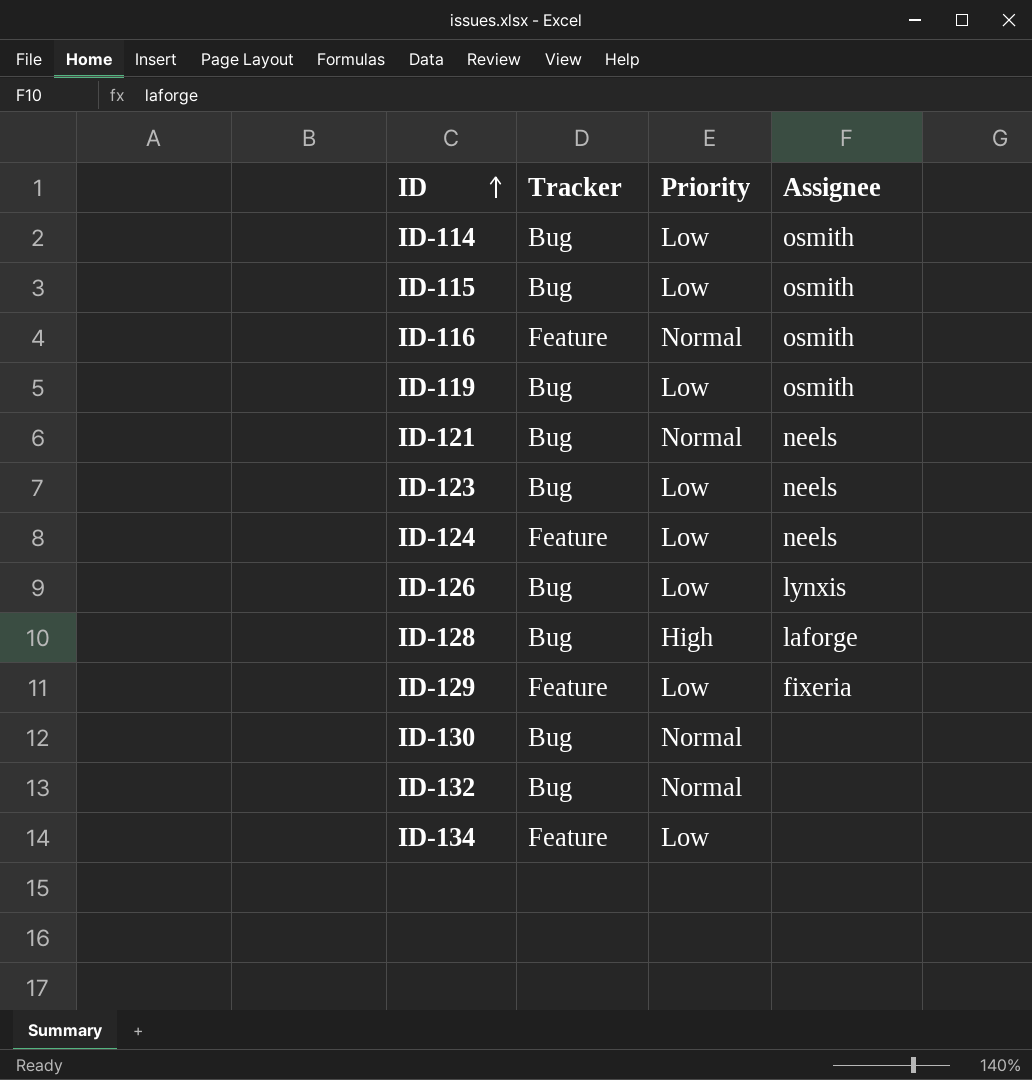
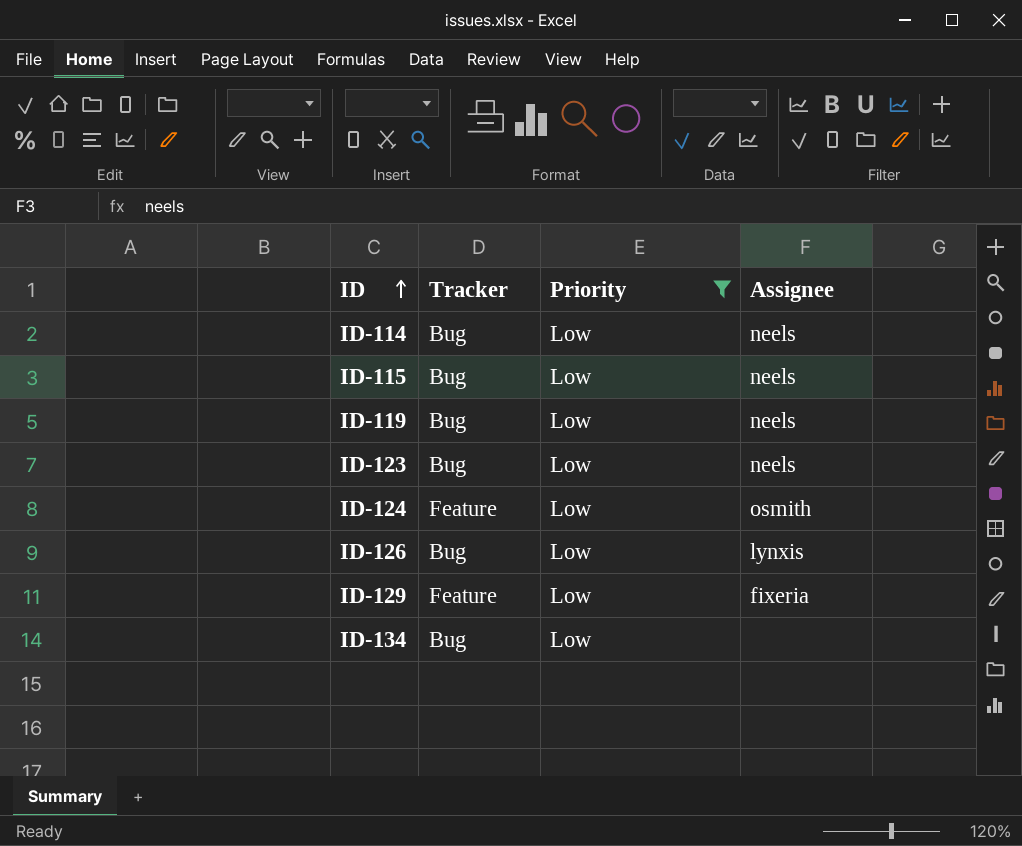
filter: none -> Priority = Low
ID-114 | Assignee: osmith -> neels
ID-115 | Assignee: osmith -> neels
ID-119 | Assignee: osmith -> neels
ID-124 | Assignee: neels -> osmith
ID-134 | Tracker: Feature -> Bug

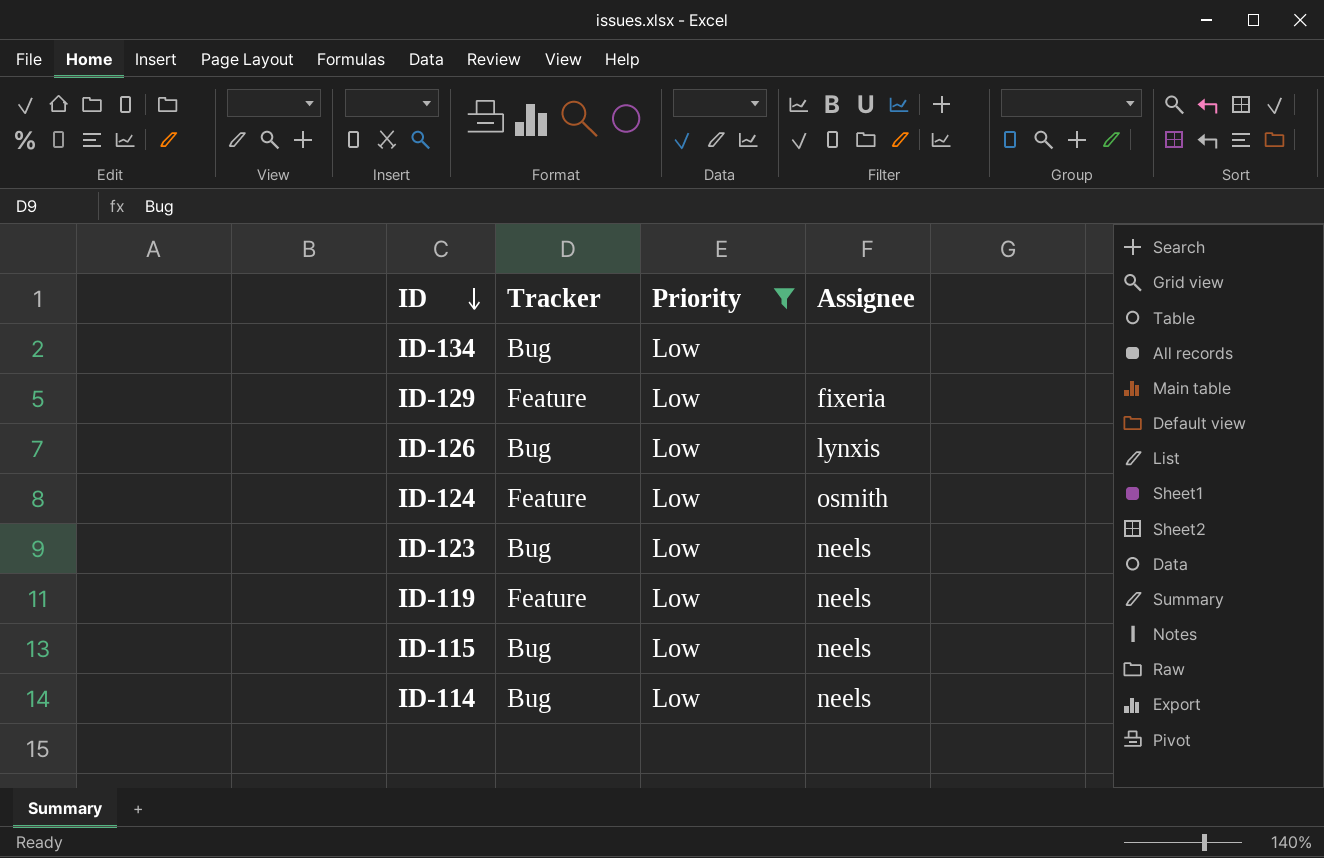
row order: ID ascending -> ID descending
ID-119 | Tracker: Bug -> Feature

